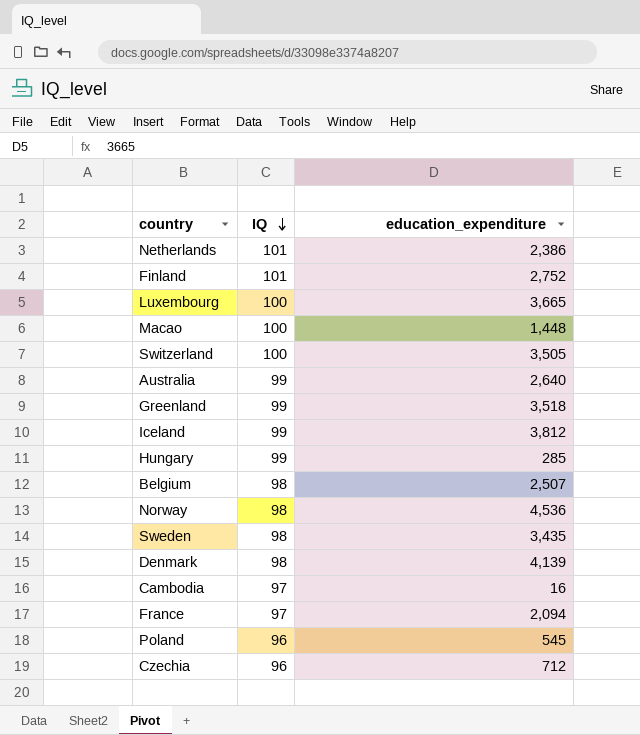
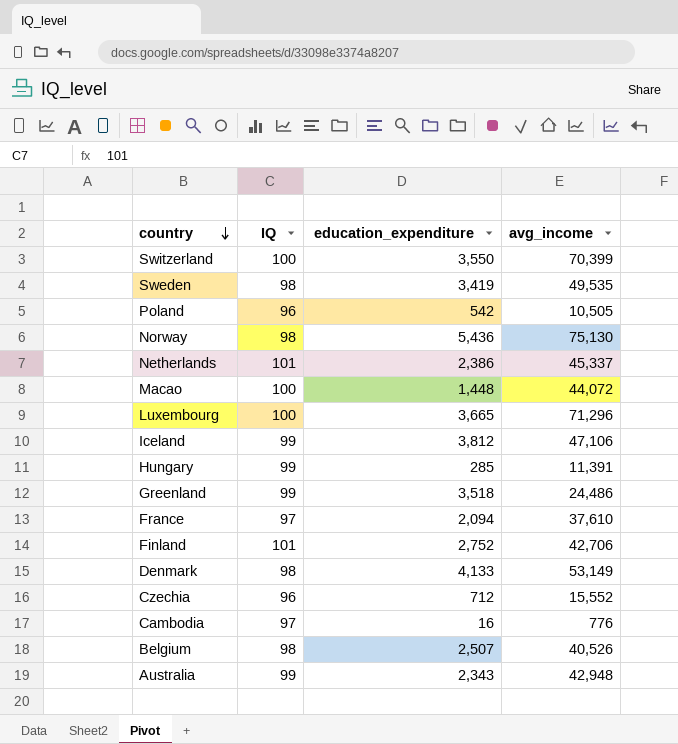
row order: IQ descending -> country descending
column avg_income | position: none -> 4
Switzerland | education_expenditure: 3,505 -> 3,550
Sweden | education_expenditure: 3,435 -> 3,419
Poland | education_expenditure: 545 -> 542
Norway | education_expenditure: 4,536 -> 5,436
Denmark | education_expenditure: 4,139 -> 4,133
Australia | education_expenditure: 2,640 -> 2,343

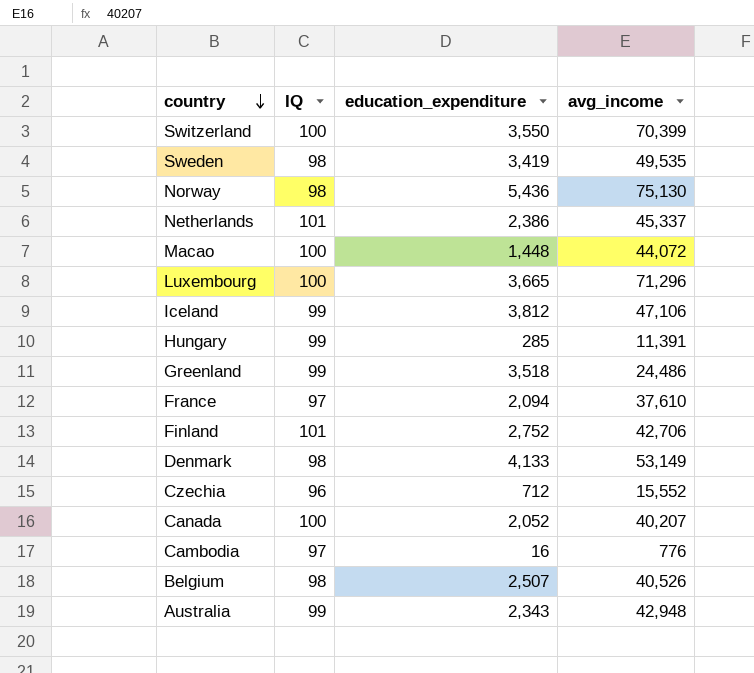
row Poland: 96 | 542 | 10,505 -> none
row Canada: none -> 100 | 2,052 | 40,207

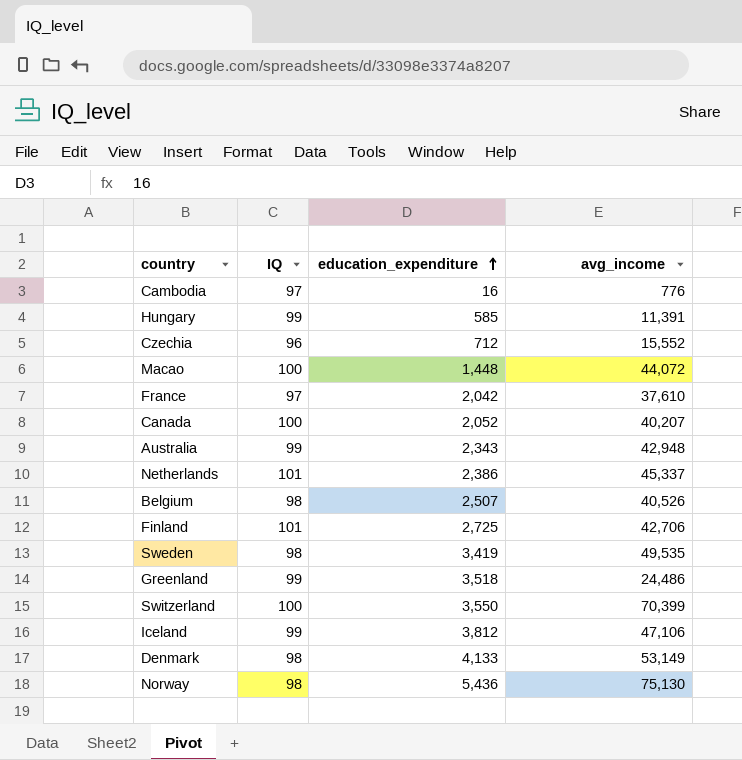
row order: country descending -> education_expenditure ascending
row Luxembourg: 100 | 3,665 | 71,296 -> none
Hungary | education_expenditure: 285 -> 585
France | education_expenditure: 2,094 -> 2,042
Finland | education_expenditure: 2,752 -> 2,725

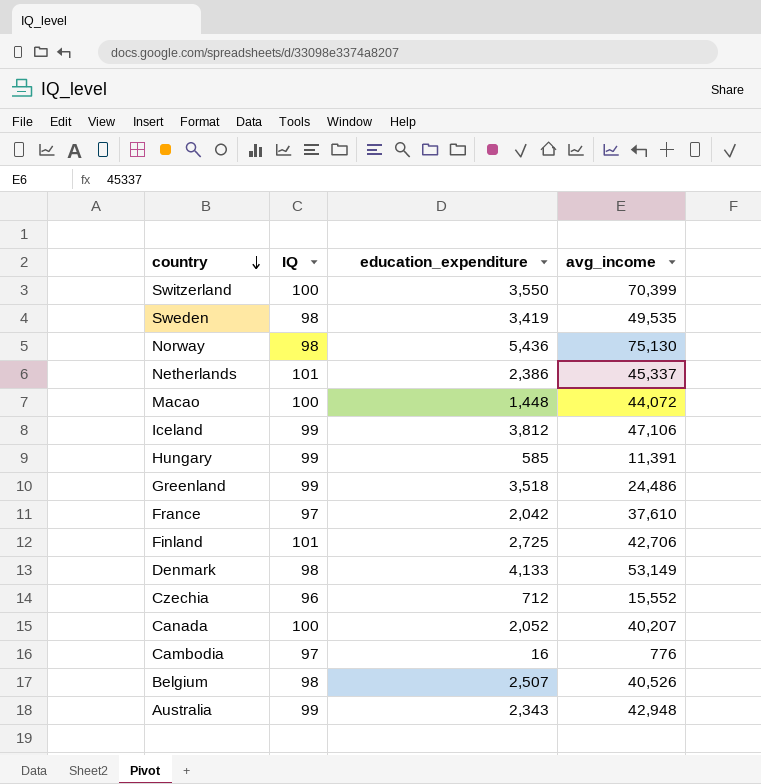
row order: education_expenditure ascending -> country descending

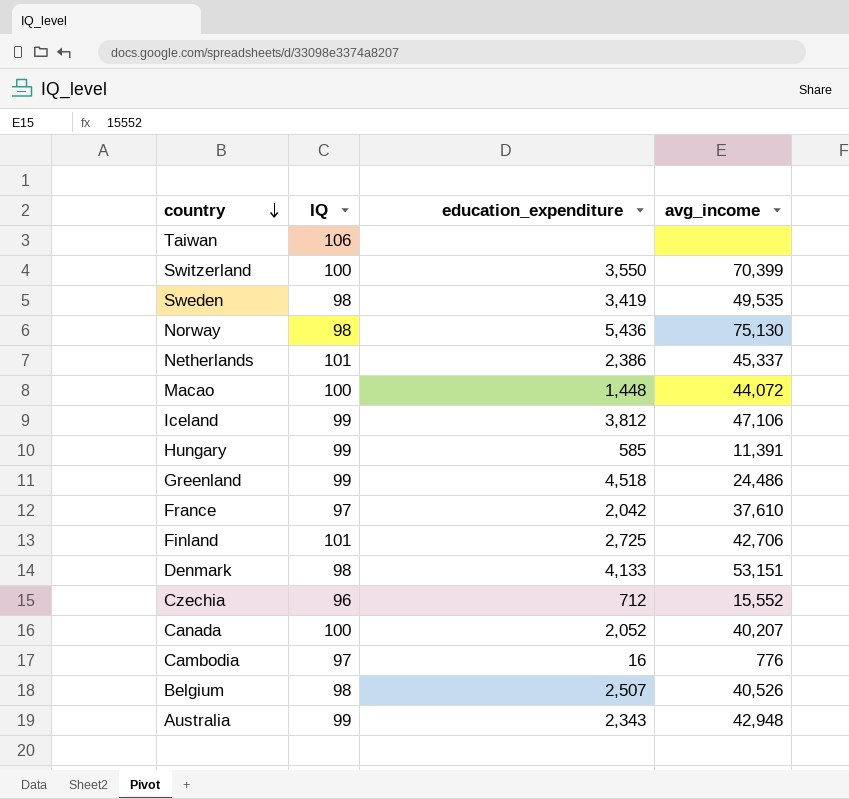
row Taiwan: none -> 106 | none | none
Greenland | education_expenditure: 3,518 -> 4,518
Denmark | avg_income: 53,149 -> 53,151

